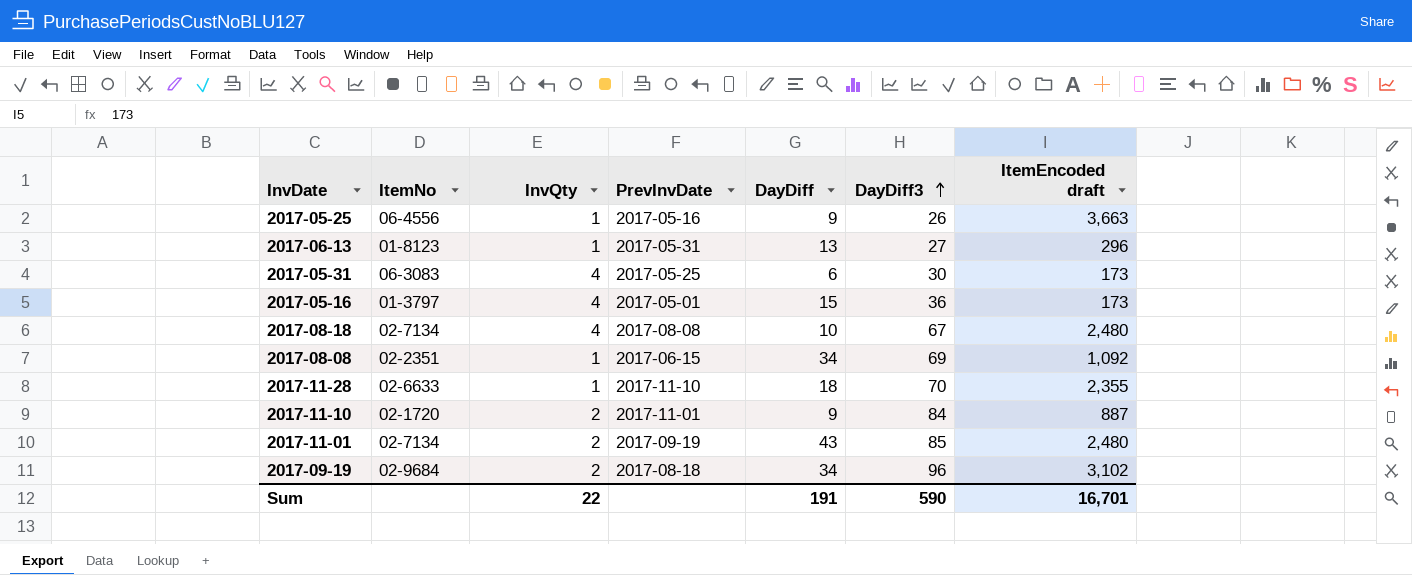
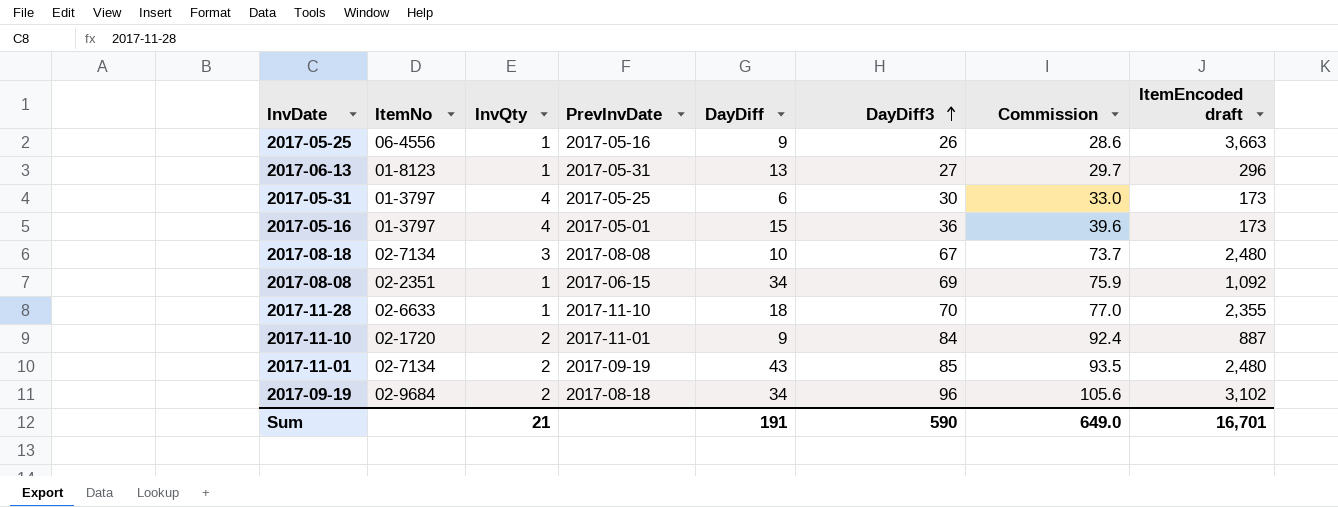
column Commission | formula: none -> [DayDiff3] * 1.1
2017-05-31 | ItemNo: 06-3083 -> 01-3797
2017-08-18 | InvQty: 4 -> 3
Sum | InvQty: 22 -> 21

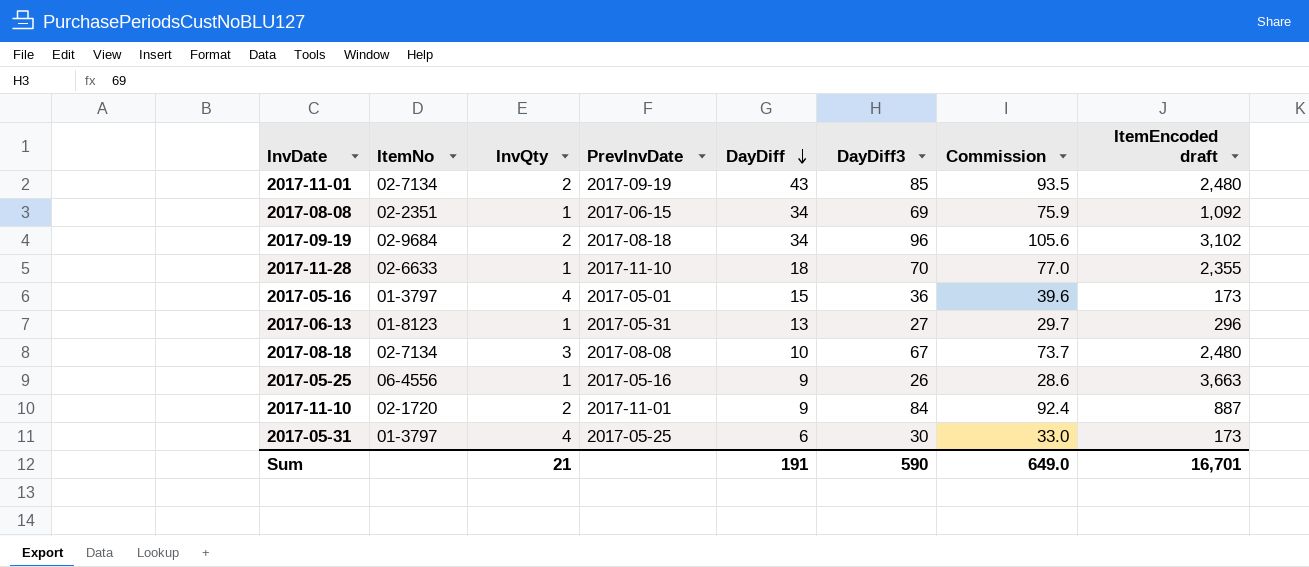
row order: DayDiff3 ascending -> DayDiff descending

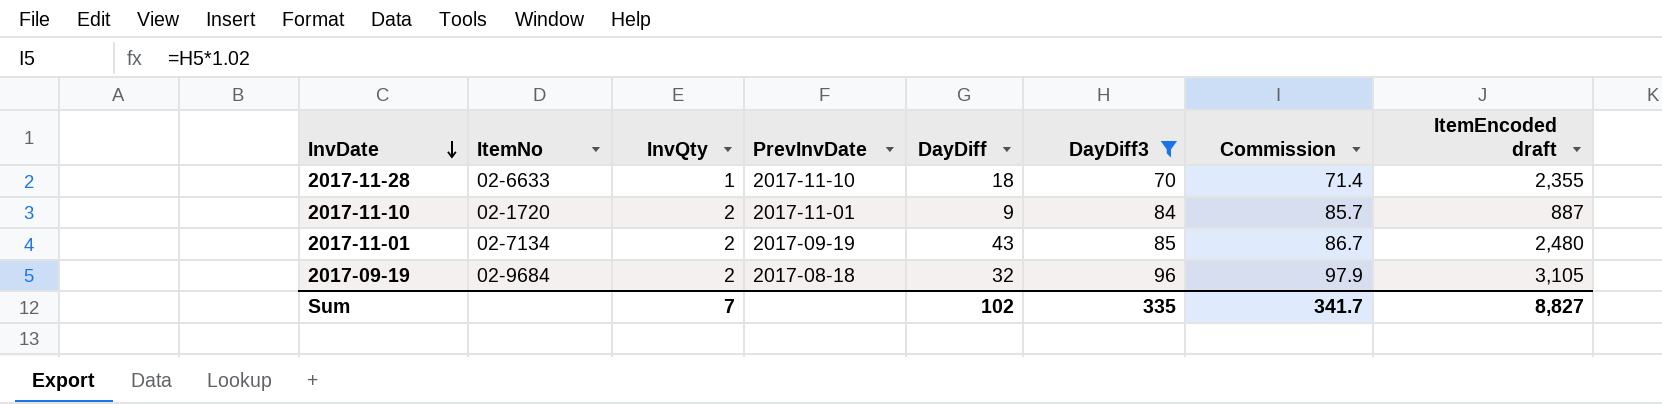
filter: none -> DayDiff3 >= 70
row order: DayDiff descending -> InvDate descending
column Commission | formula: [DayDiff3] * 1.1 -> [DayDiff3] * 1.02
2017-09-19 | DayDiff: 34 -> 32
2017-09-19 | ItemEncoded draft: 3,102 -> 3,105
Sum | InvQty: 21 -> 7
Sum | DayDiff: 191 -> 102
Sum | DayDiff3: 590 -> 335
Sum | Commission: 649.0 -> 341.7
Sum | ItemEncoded draft: 16,701 -> 8,827

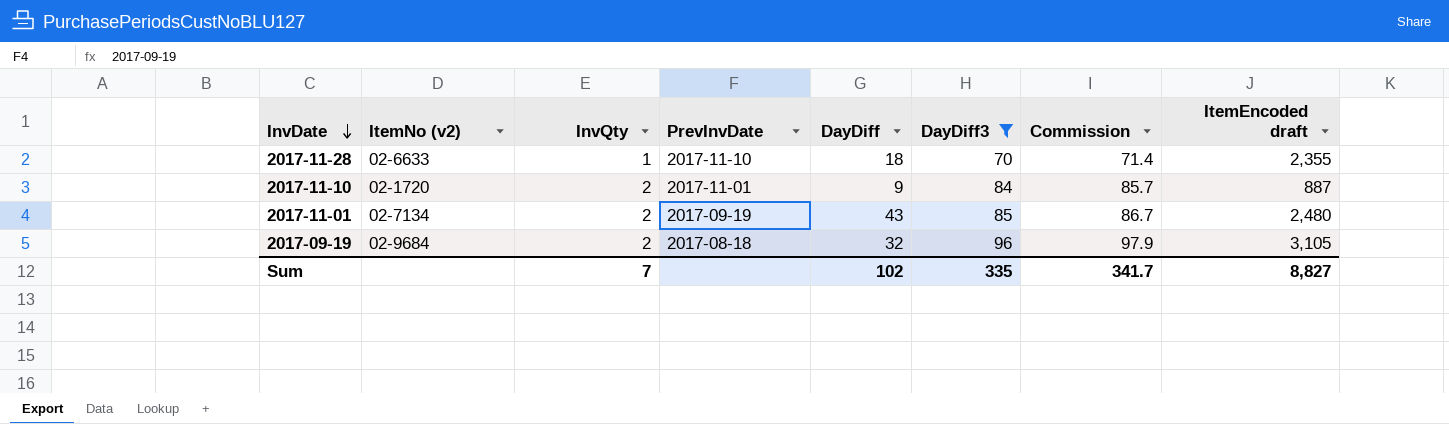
column name: ItemNo -> ItemNo (v2)

